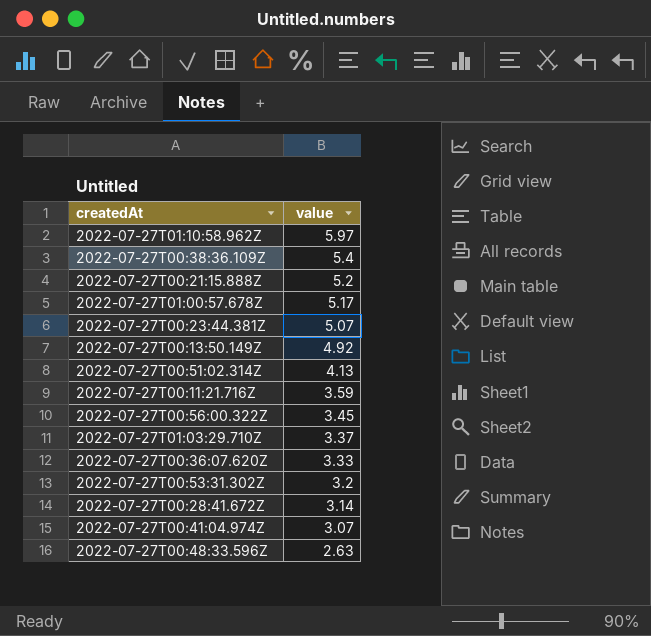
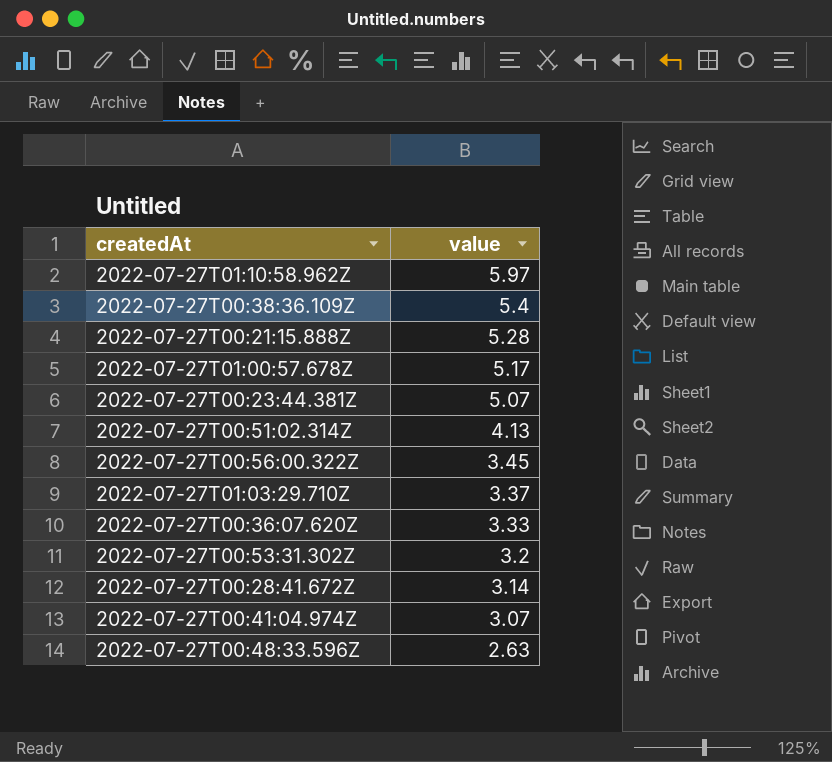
row 2022-07-27T00:13:50.149Z: 4.92 -> none
row 2022-07-27T00:11:21.716Z: 3.59 -> none
2022-07-27T00:21:15.888Z | value: 5.2 -> 5.28

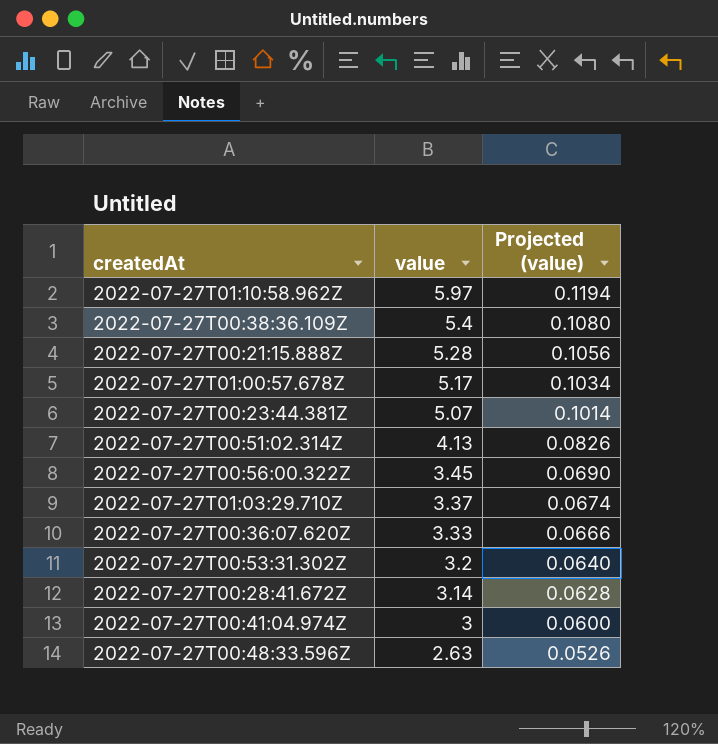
column Projected (value) | formula: none -> [value] * 0.02
2022-07-27T00:41:04.974Z | value: 3.07 -> 3

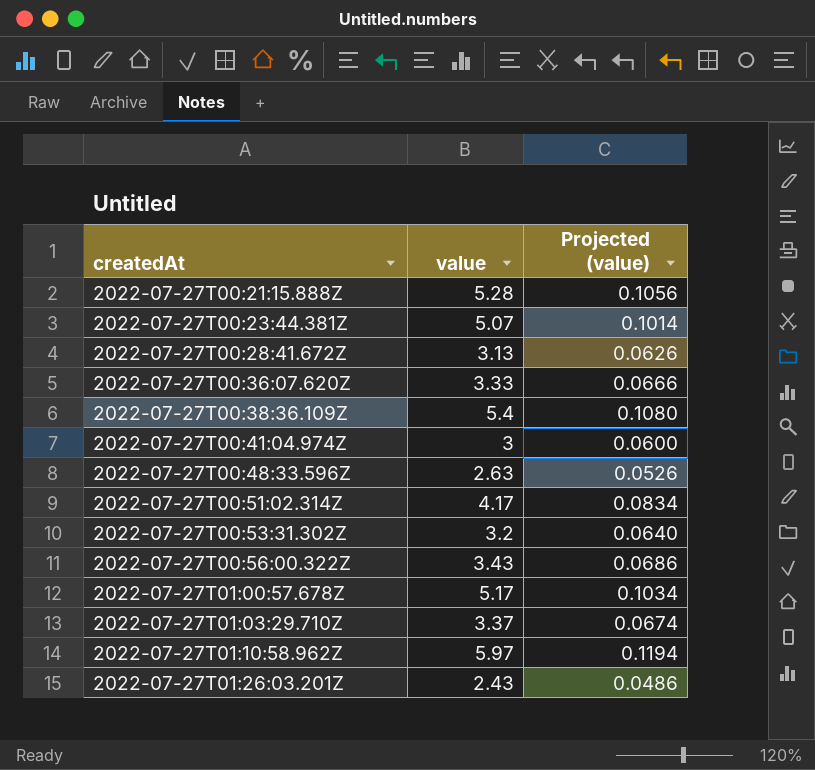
row order: value descending -> createdAt ascending
2022-07-27T00:28:41.672Z | value: 3.14 -> 3.13
2022-07-27T00:28:41.672Z | Projected (value): 0.0628 -> 0.0626
2022-07-27T00:51:02.314Z | value: 4.13 -> 4.17
2022-07-27T00:51:02.314Z | Projected (value): 0.0826 -> 0.0834
2022-07-27T00:56:00.322Z | value: 3.45 -> 3.43
2022-07-27T00:56:00.322Z | Projected (value): 0.0690 -> 0.0686
row 2022-07-27T01:26:03.201Z: none -> 2.43 | 0.0486

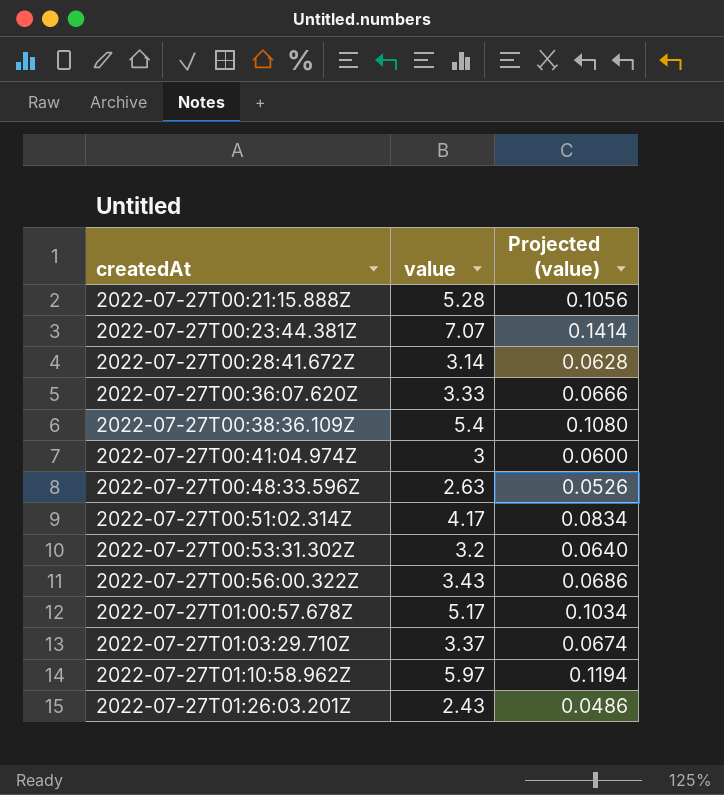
2022-07-27T00:23:44.381Z | value: 5.07 -> 7.07
2022-07-27T00:23:44.381Z | Projected (value): 0.1014 -> 0.1414
2022-07-27T00:28:41.672Z | value: 3.13 -> 3.14
2022-07-27T00:28:41.672Z | Projected (value): 0.0626 -> 0.0628

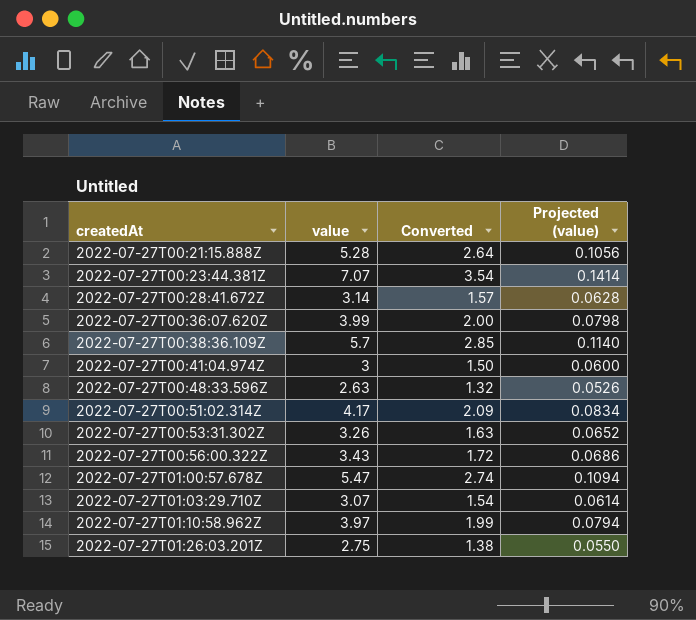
column Converted | formula: none -> [value] * 0.5
2022-07-27T00:36:07.620Z | value: 3.33 -> 3.99
2022-07-27T00:36:07.620Z | Projected (value): 0.0666 -> 0.0798
2022-07-27T00:38:36.109Z | value: 5.4 -> 5.7
2022-07-27T00:38:36.109Z | Projected (value): 0.1080 -> 0.1140
2022-07-27T00:53:31.302Z | value: 3.2 -> 3.26
2022-07-27T00:53:31.302Z | Projected (value): 0.0640 -> 0.0652
2022-07-27T01:00:57.678Z | value: 5.17 -> 5.47
2022-07-27T01:00:57.678Z | Projected (value): 0.1034 -> 0.1094
2022-07-27T01:03:29.710Z | value: 3.37 -> 3.07
2022-07-27T01:03:29.710Z | Projected (value): 0.0674 -> 0.0614
2022-07-27T01:10:58.962Z | value: 5.97 -> 3.97
2022-07-27T01:10:58.962Z | Projected (value): 0.1194 -> 0.0794
2022-07-27T01:26:03.201Z | value: 2.43 -> 2.75
2022-07-27T01:26:03.201Z | Projected (value): 0.0486 -> 0.0550

